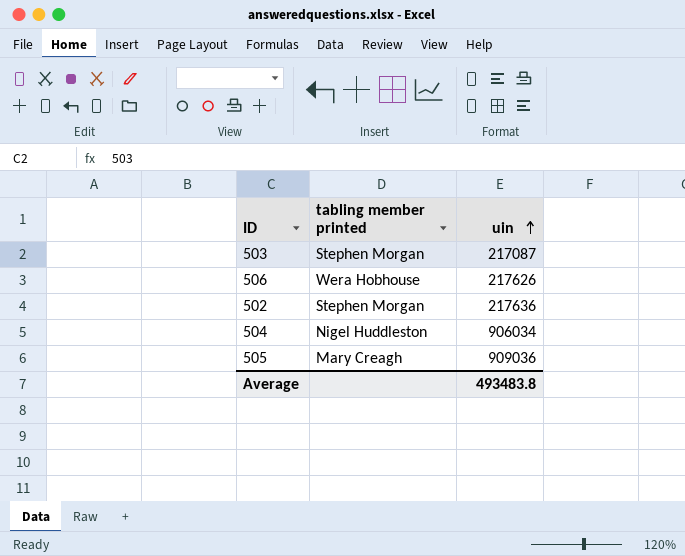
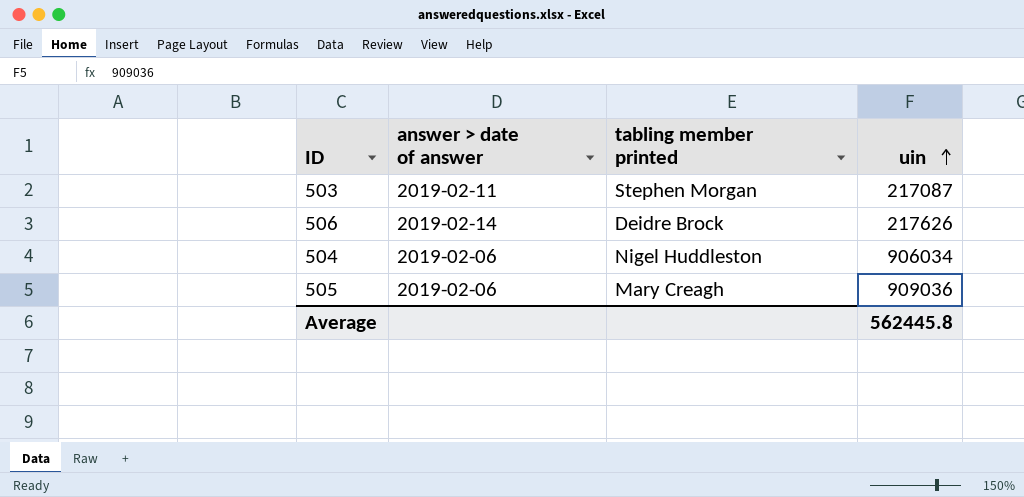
column answer > date of answer | position: none -> 2
row 502: Stephen Morgan | 217636 -> none
506 | tabling member printed: Wera Hobhouse -> Deidre Brock
Average | uin: 493483.8 -> 562445.8

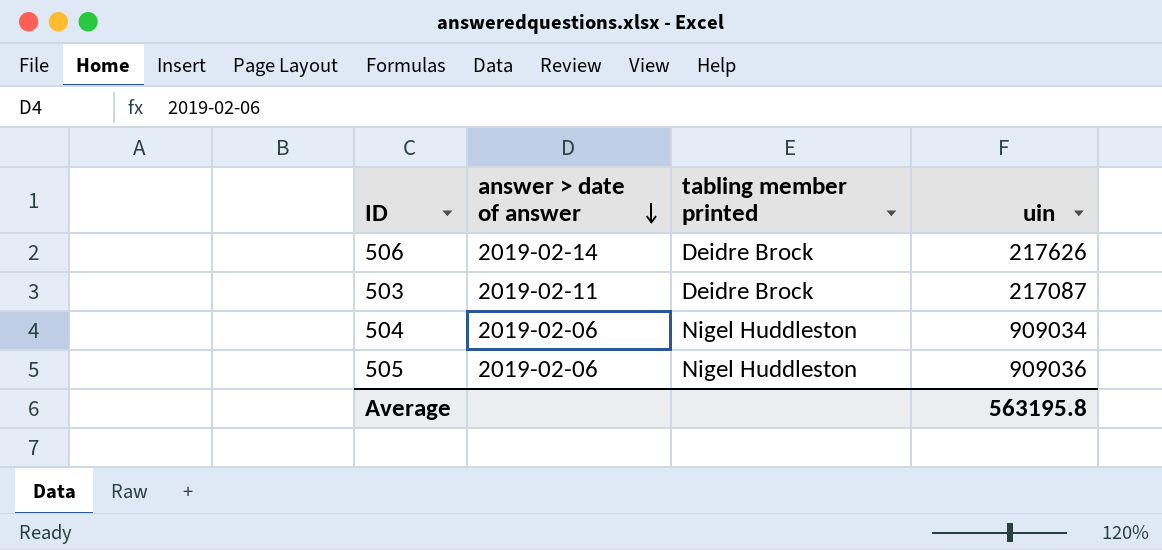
row order: uin ascending -> answer > date of answer descending
503 | tabling member printed: Stephen Morgan -> Deidre Brock
504 | uin: 906034 -> 909034
505 | tabling member printed: Mary Creagh -> Nigel Huddleston
Average | uin: 562445.8 -> 563195.8

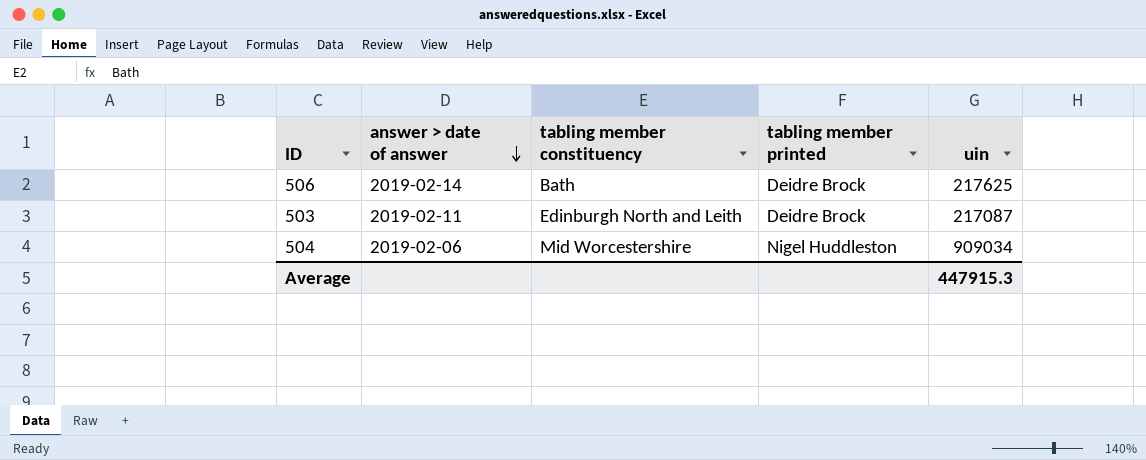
column tabling member constituency | position: none -> 3
row 505: 2019-02-06 | Nigel Huddleston | 909036 -> none
506 | uin: 217626 -> 217625
Average | uin: 563195.8 -> 447915.3

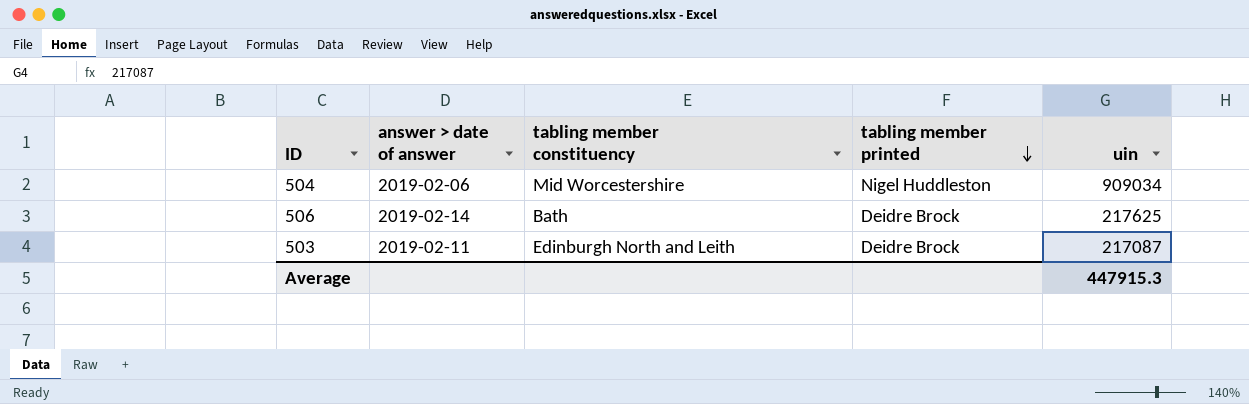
row order: answer > date of answer descending -> tabling member printed descending

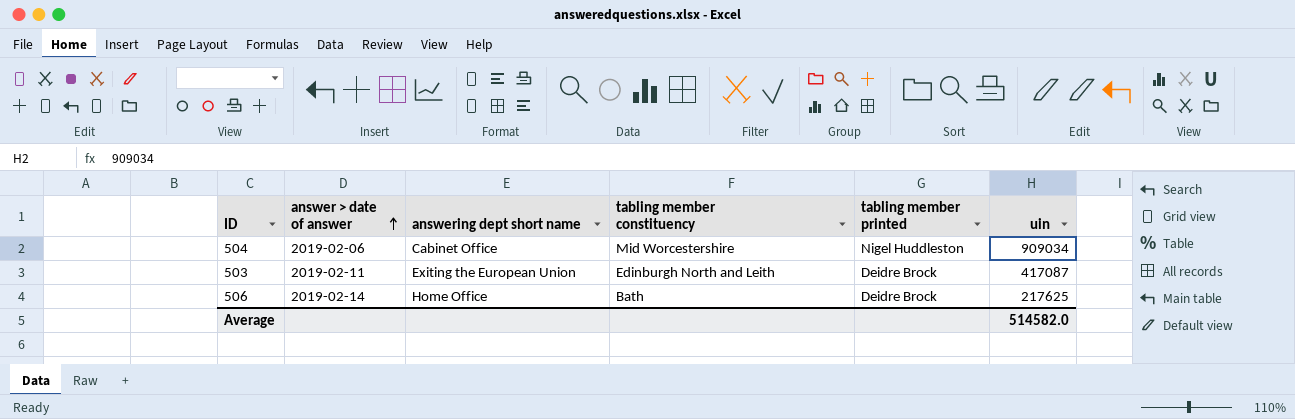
row order: tabling member printed descending -> answer > date of answer ascending
column answering dept short name | position: none -> 3
503 | uin: 217087 -> 417087
Average | uin: 447915.3 -> 514582.0

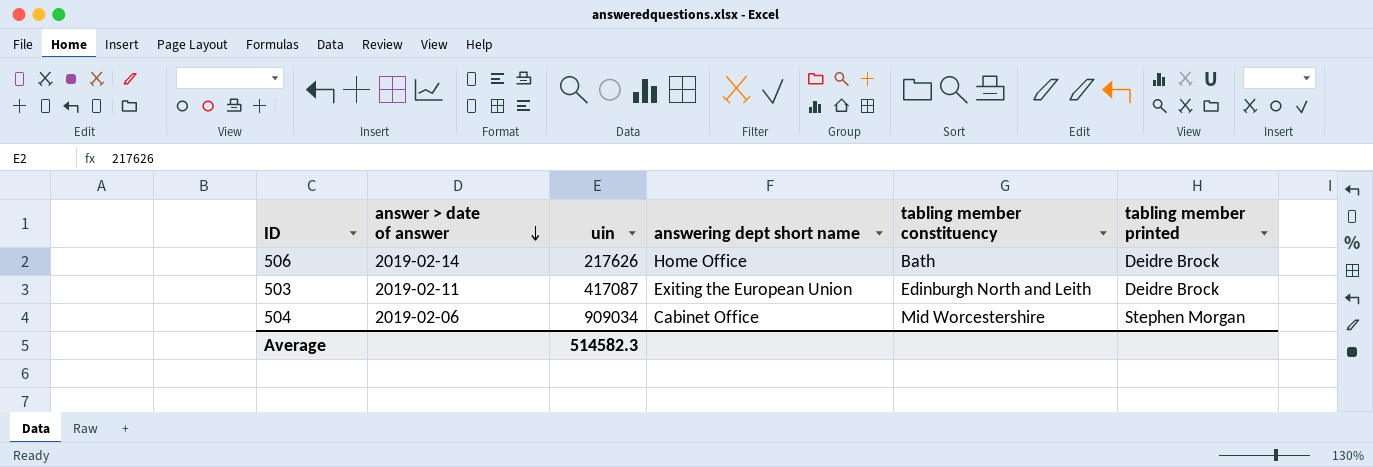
row order: answer > date of answer ascending -> answer > date of answer descending
column uin | position: 6 -> 3
506 | uin: 217625 -> 217626
504 | tabling member printed: Nigel Huddleston -> Stephen Morgan
Average | uin: 514582.0 -> 514582.3

